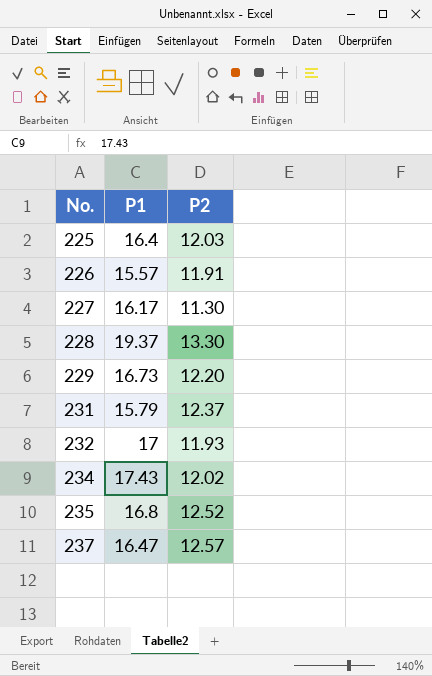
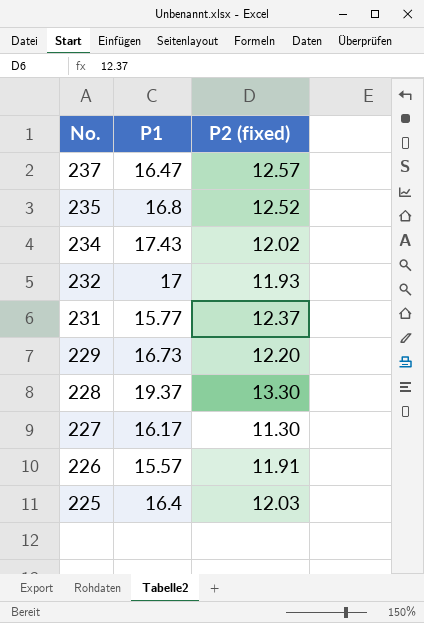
row order: No. ascending -> No. descending
column name: P2 -> P2 (fixed)
231 | P1: 15.79 -> 15.77

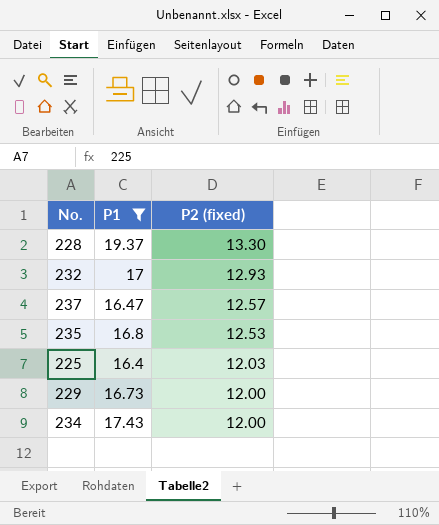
filter: none -> P1 >= 16.4
row order: No. descending -> P2 (fixed) descending
232 | P2 (fixed): 11.93 -> 12.93
235 | P2 (fixed): 12.52 -> 12.53
229 | P2 (fixed): 12.20 -> 12.00
234 | P2 (fixed): 12.02 -> 12.00

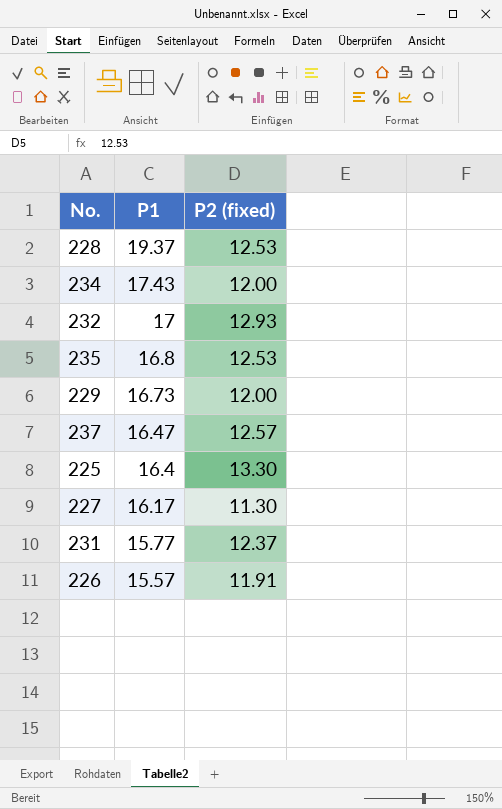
filter: P1 >= 16.4 -> none
row order: P2 (fixed) descending -> P1 descending
228 | P2 (fixed): 13.30 -> 12.53
225 | P2 (fixed): 12.03 -> 13.30

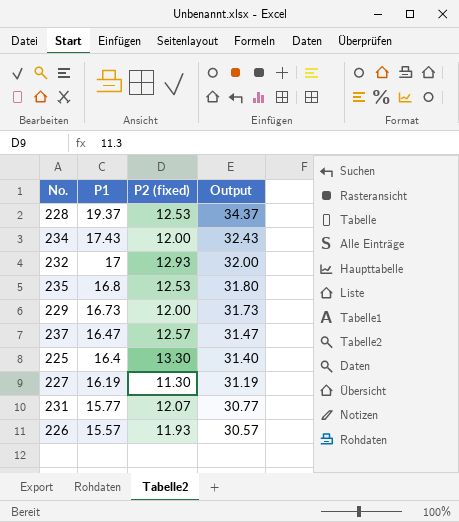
column Output | formula: none -> [P1] + 15
227 | P1: 16.17 -> 16.19
231 | P2 (fixed): 12.37 -> 12.07
226 | P2 (fixed): 11.91 -> 11.93

